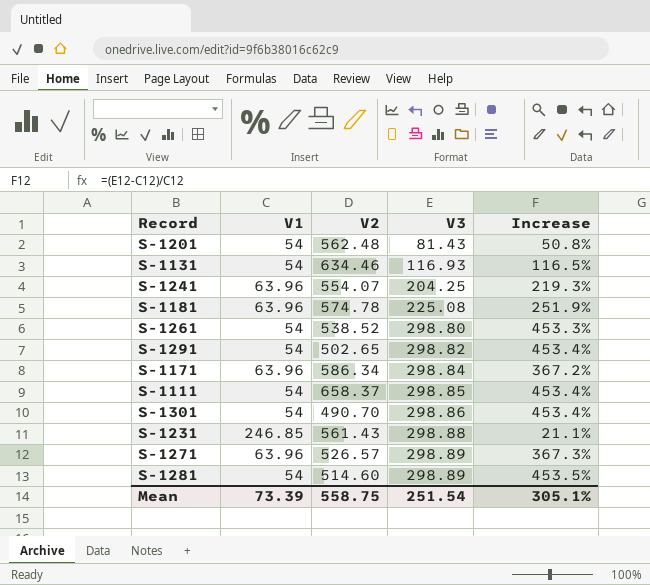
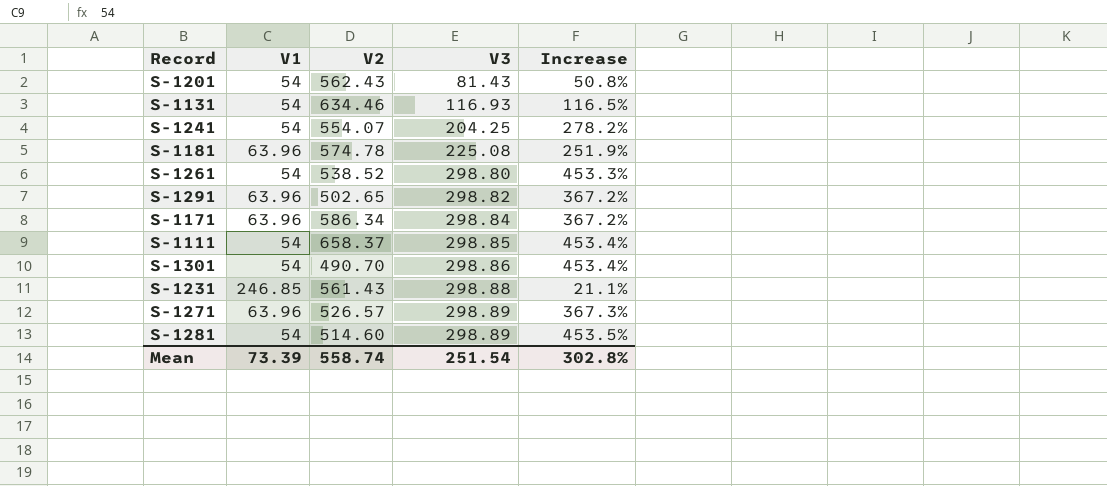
S-1201 | V2: 562.48 -> 562.43
S-1241 | V1: 63.96 -> 54
S-1241 | Increase: 219.3% -> 278.2%
S-1291 | V1: 54 -> 63.96
S-1291 | Increase: 453.4% -> 367.2%
Mean | V2: 558.75 -> 558.74
Mean | Increase: 305.1% -> 302.8%

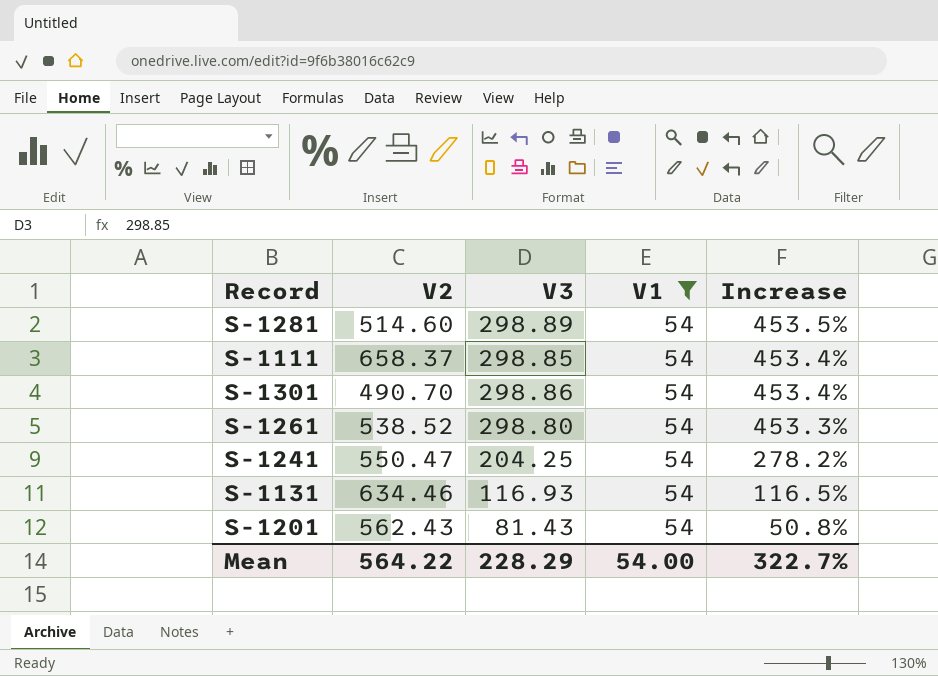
filter: none -> V1 = 54
row order: V3 ascending -> Increase descending
column V1 | position: 2 -> 4
S-1241 | V2: 554.07 -> 550.47
Mean | V2: 558.74 -> 564.22
Mean | V3: 251.54 -> 228.29
Mean | V1: 73.39 -> 54.00
Mean | Increase: 302.8% -> 322.7%

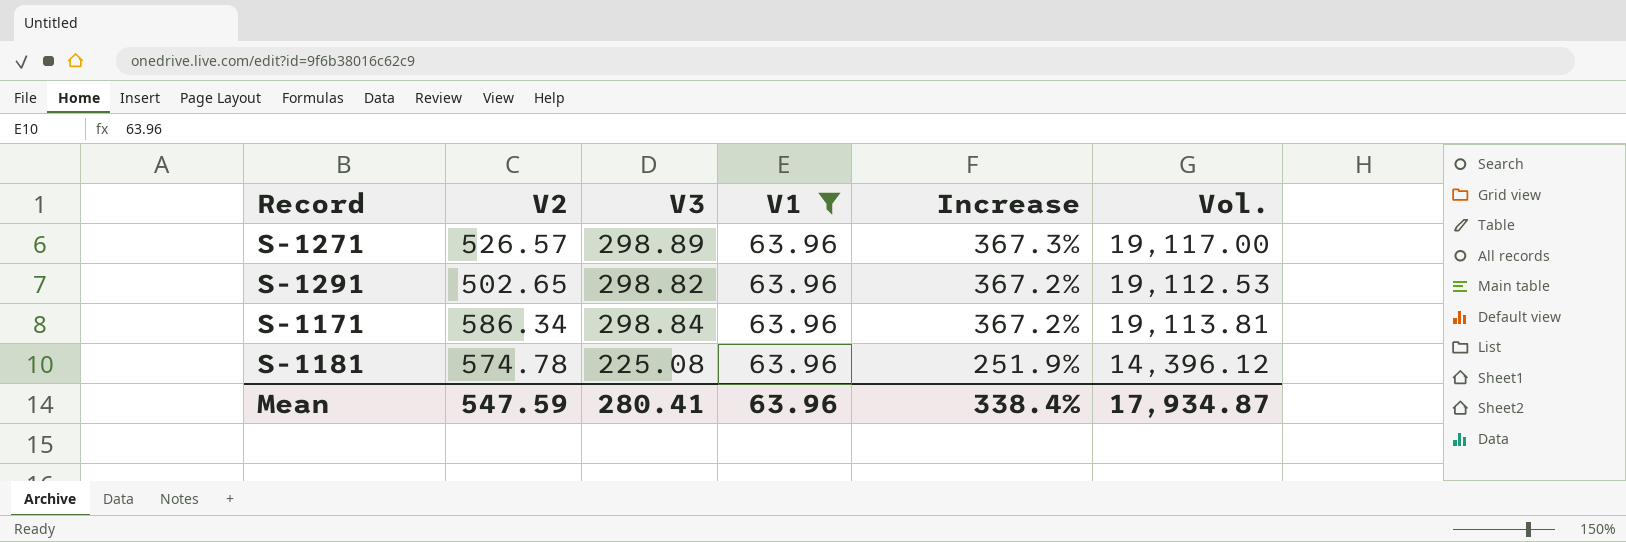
filter: V1 = 54 -> V1 = 63.96
column Vol. | formula: none -> [V3] * [V1]
Mean | V2: 564.22 -> 547.59
Mean | V3: 228.29 -> 280.41
Mean | V1: 54.00 -> 63.96
Mean | Increase: 322.7% -> 338.4%

